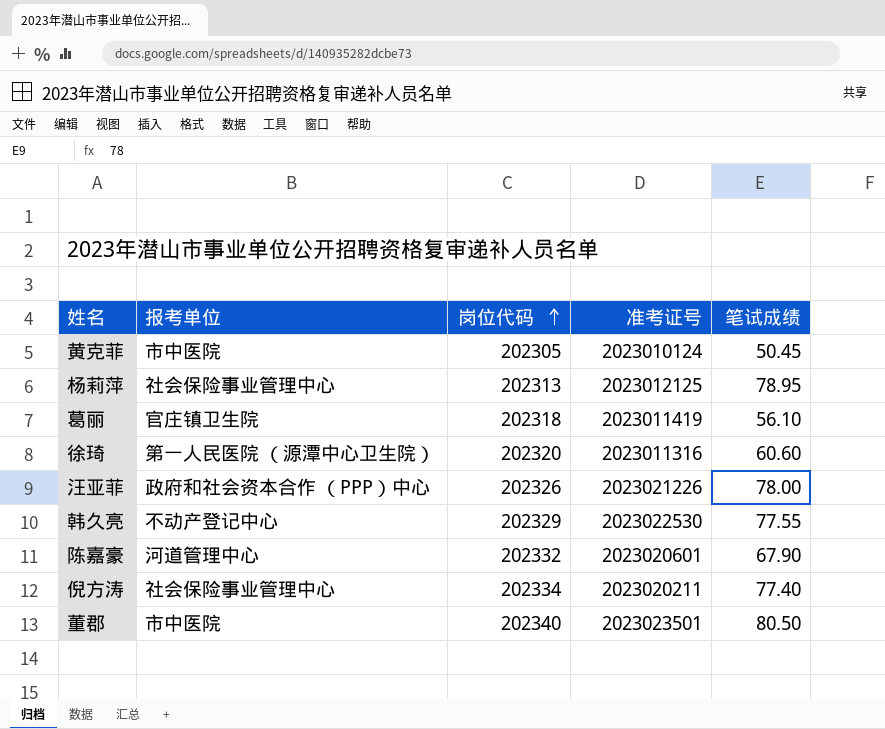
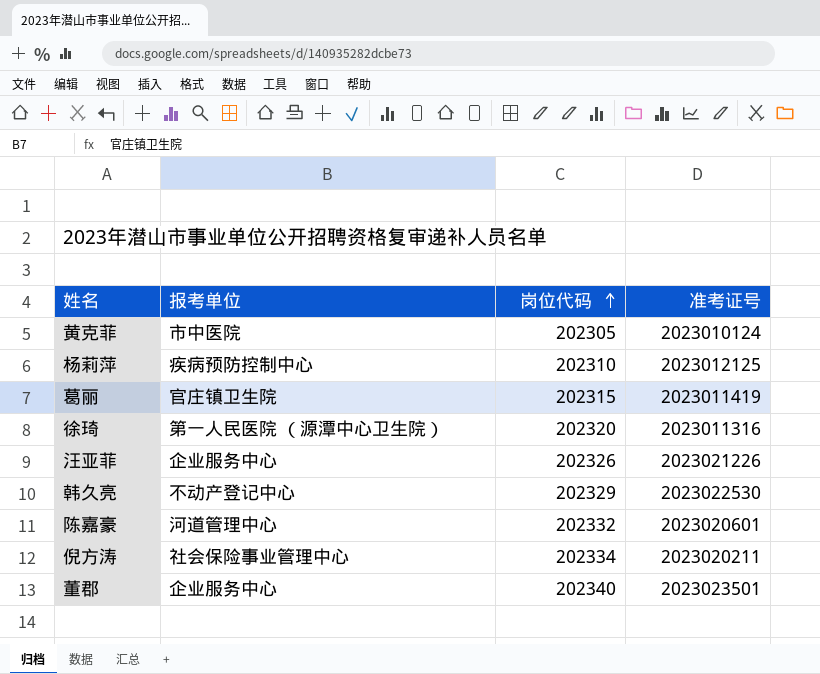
column 笔试成绩 | position: 5 -> none
杨莉萍 | 报考单位: 社会保险事业管理中心 -> 疾病预防控制中心
杨莉萍 | 岗位代码: 202313 -> 202310
葛丽 | 岗位代码: 202318 -> 202315
汪亚菲 | 报考单位: 政府和社会资本合作 （PPP）中心 -> 企业服务中心
董郡 | 报考单位: 市中医院 -> 企业服务中心

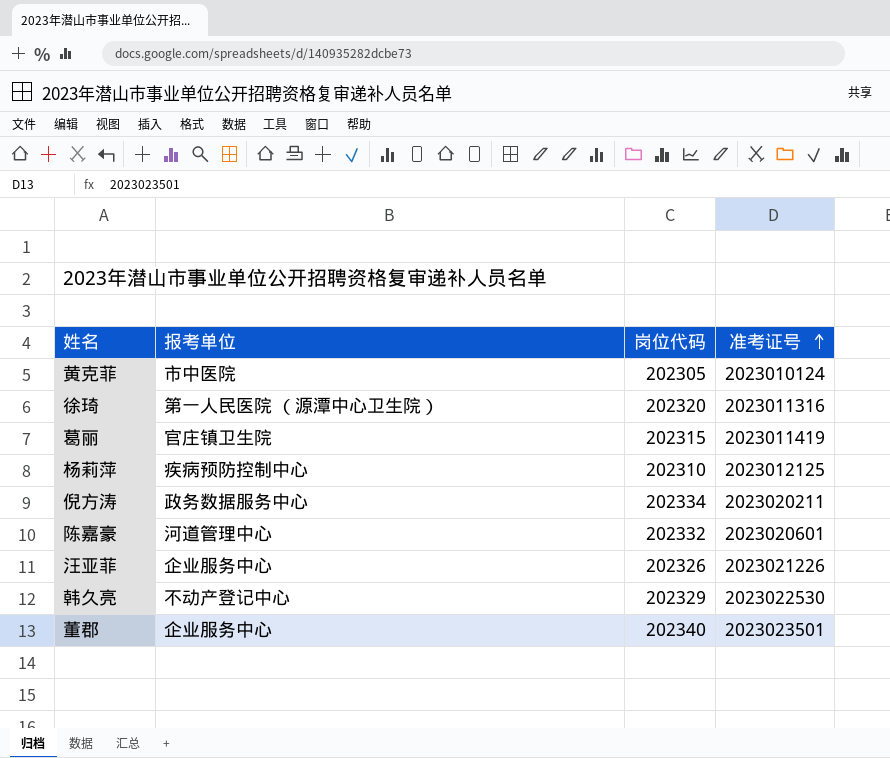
row order: 岗位代码 ascending -> 准考证号 ascending
倪方涛 | 报考单位: 社会保险事业管理中心 -> 政务数据服务中心

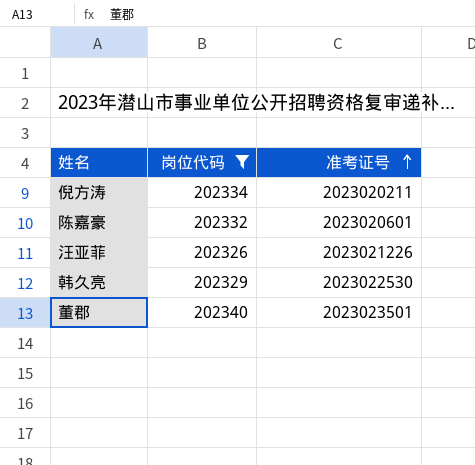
filter: none -> 岗位代码 >= 202326
column 报考单位 | position: 2 -> none

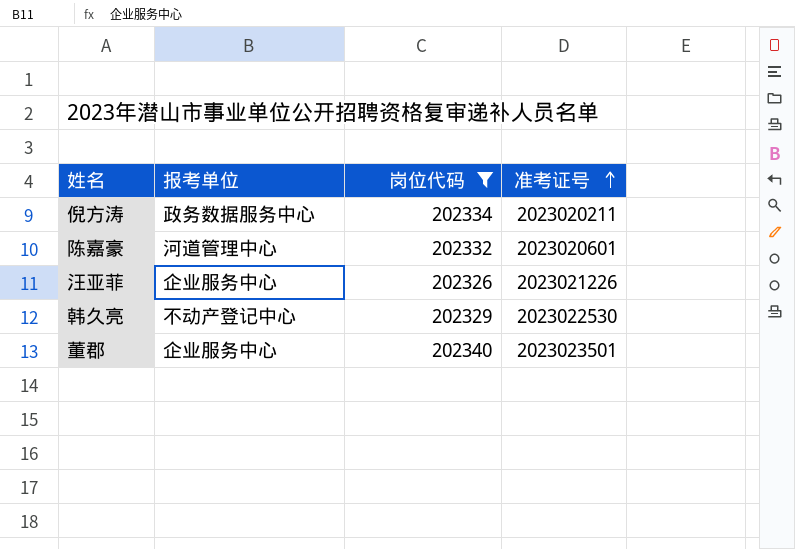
column 报考单位 | position: none -> 2

